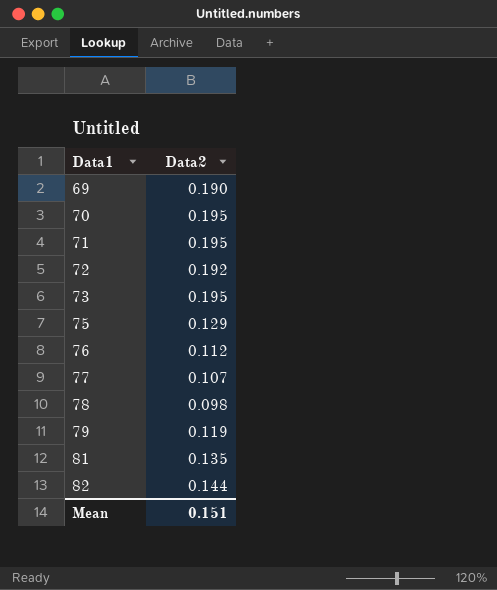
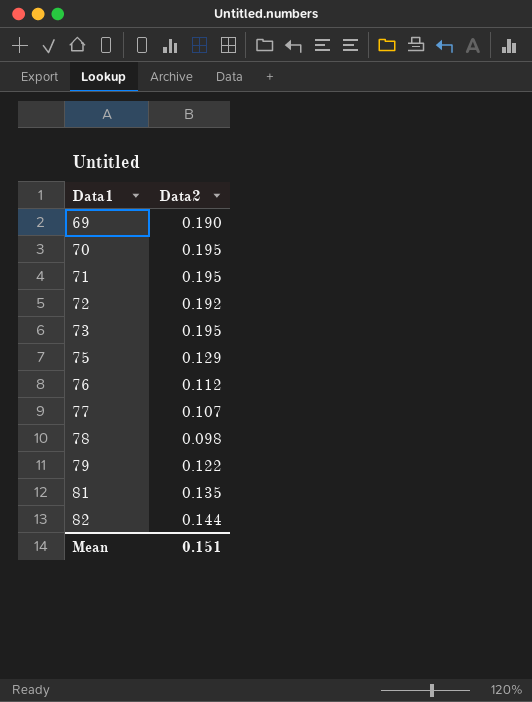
79 | Data2: 0.119 -> 0.122

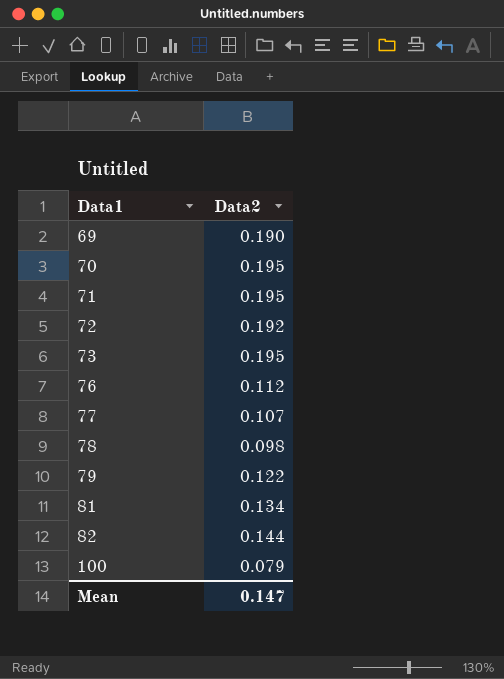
row 75: 0.129 -> none
81 | Data2: 0.135 -> 0.134
row 100: none -> 0.079
Mean | Data2: 0.151 -> 0.147

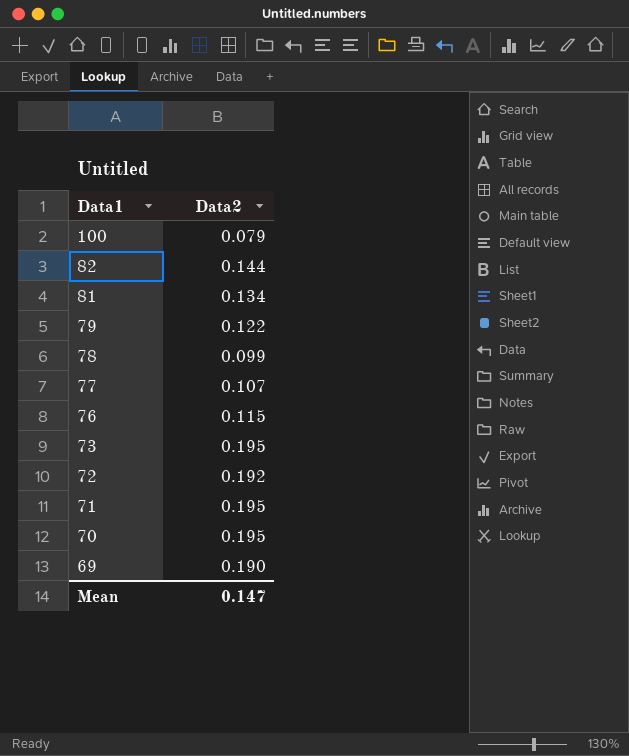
row order: Data1 ascending -> Data1 descending
78 | Data2: 0.098 -> 0.099
76 | Data2: 0.112 -> 0.115

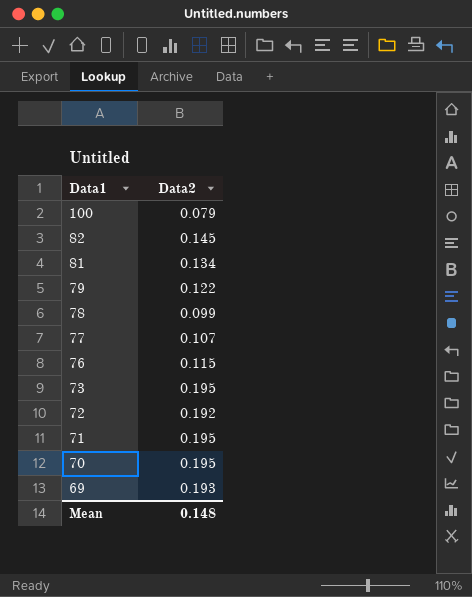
82 | Data2: 0.144 -> 0.145
69 | Data2: 0.190 -> 0.193
Mean | Data2: 0.147 -> 0.148

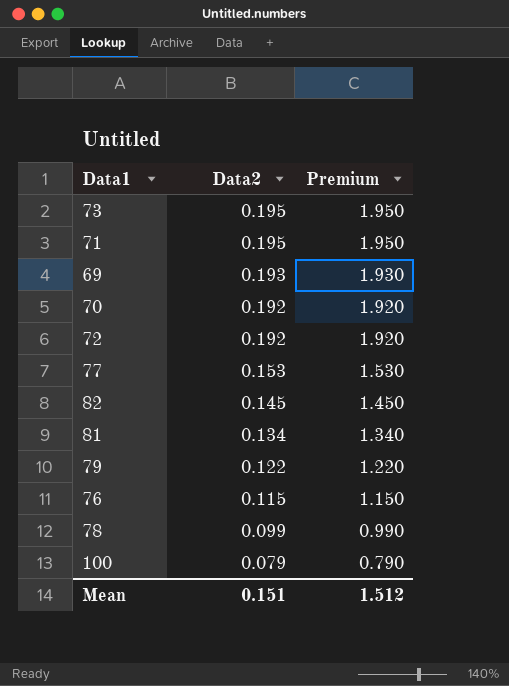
row order: Data1 descending -> Data2 descending
column Premium | formula: none -> [Data2] * 10
70 | Data2: 0.195 -> 0.192
77 | Data2: 0.107 -> 0.153
Mean | Data2: 0.148 -> 0.151

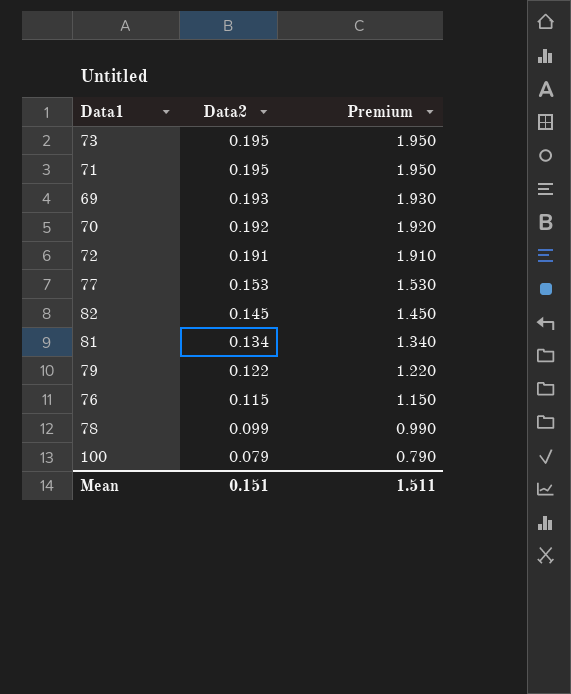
72 | Data2: 0.192 -> 0.191
72 | Premium: 1.920 -> 1.910
Mean | Premium: 1.512 -> 1.511

